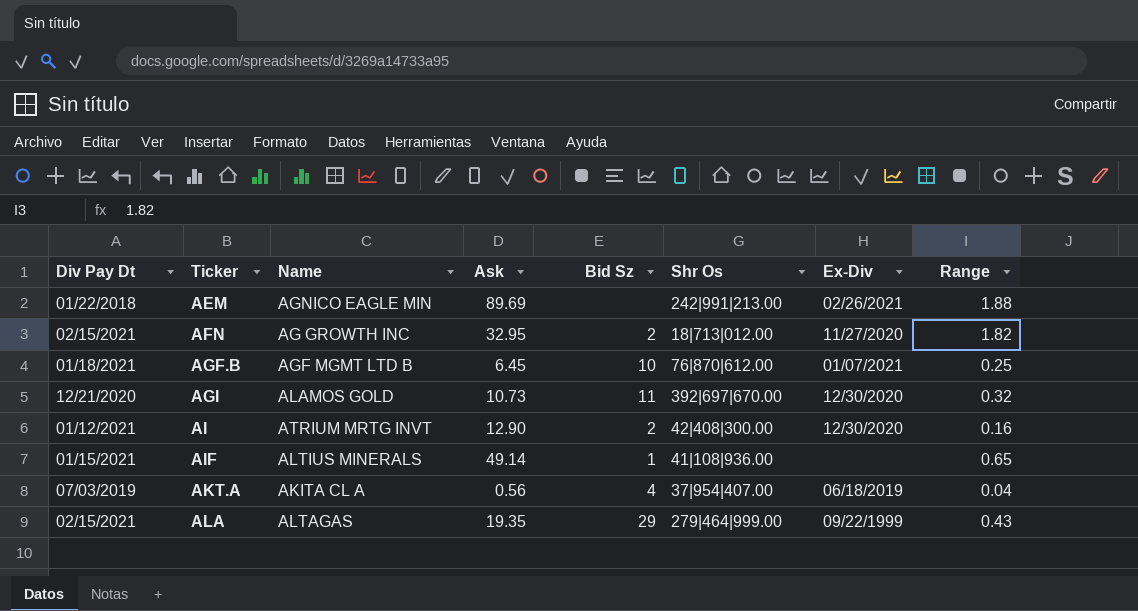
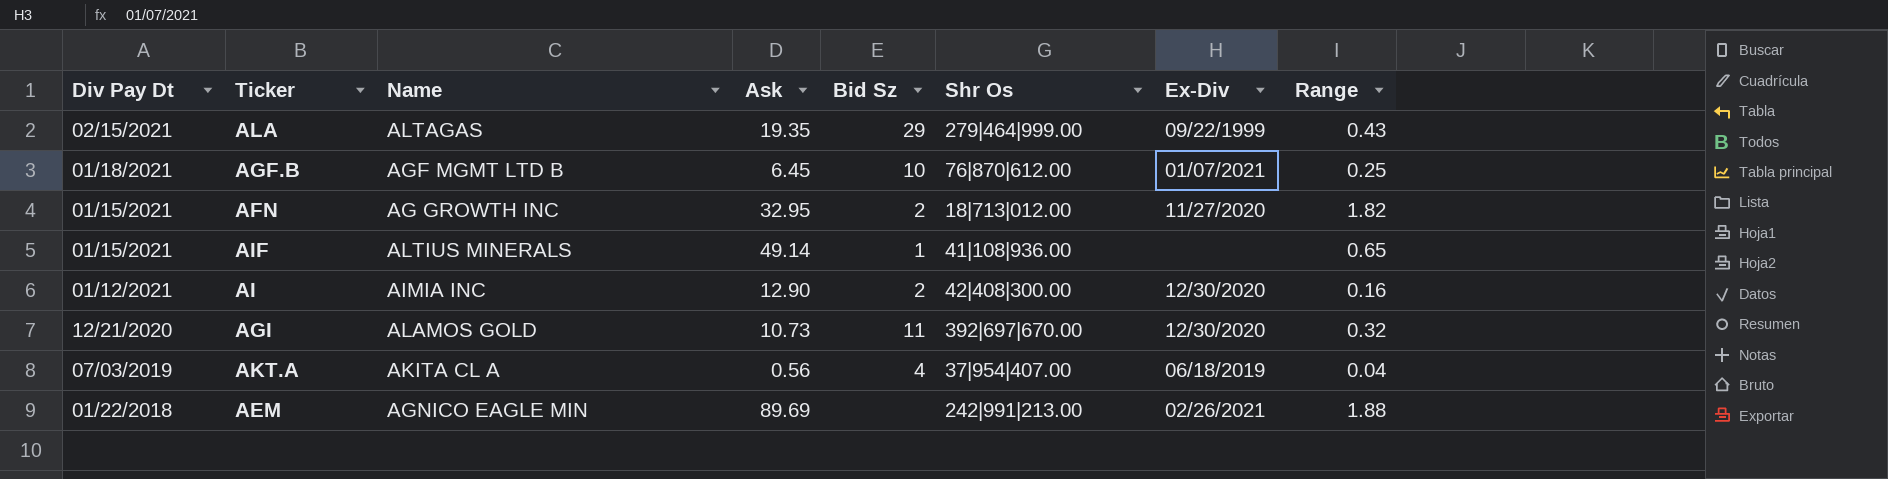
row order: Ticker ascending -> Div Pay Dt descending
AFN | Div Pay Dt: 02/15/2021 -> 01/15/2021
AI | Name: ATRIUM MRTG INVT -> AIMIA INC

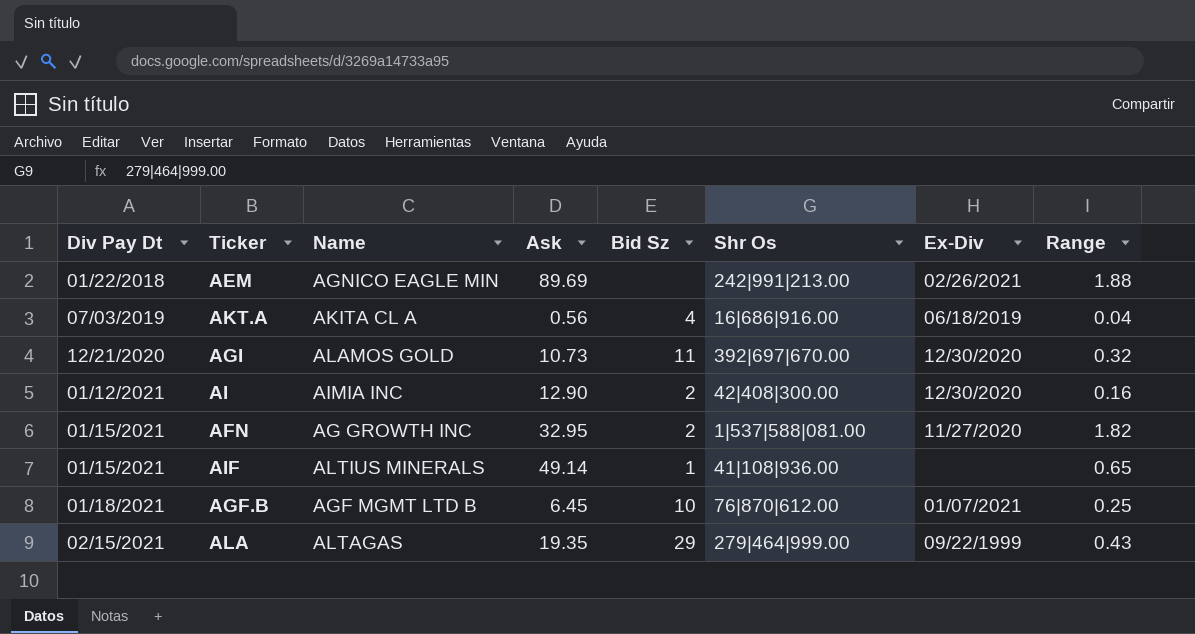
row order: Div Pay Dt descending -> Div Pay Dt ascending
AKT.A | Shr Os: 37|954|407.00 -> 16|686|916.00
AFN | Shr Os: 18|713|012.00 -> 1|537|588|081.00

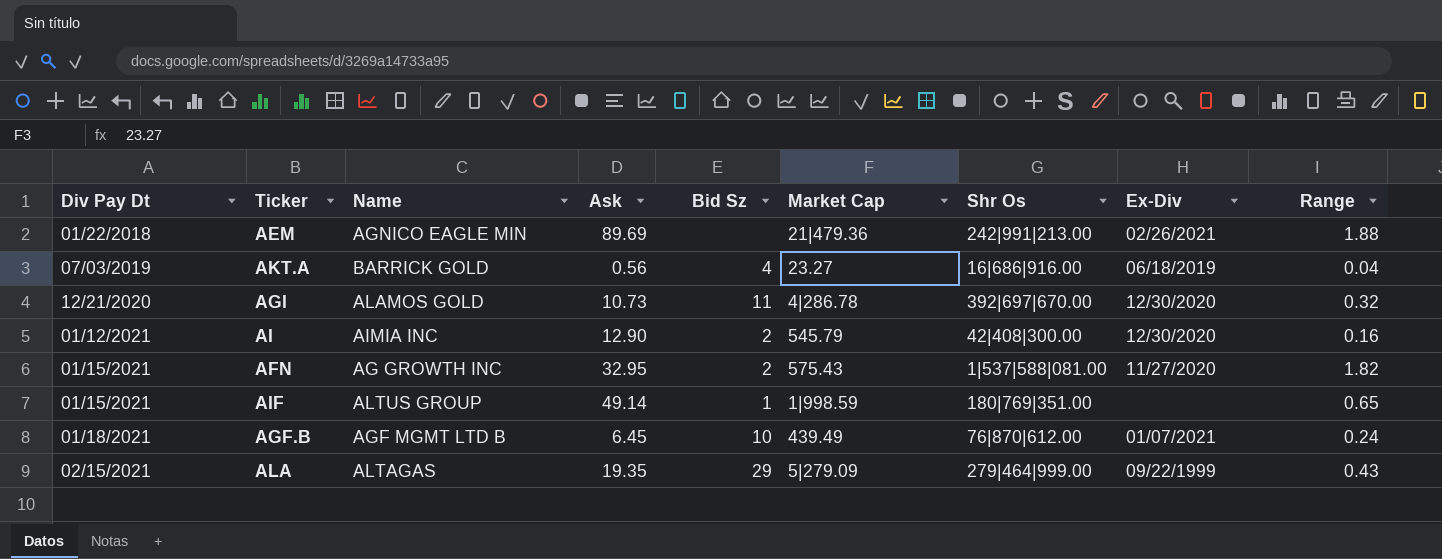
column Market Cap | position: none -> 6
AKT.A | Name: AKITA CL A -> BARRICK GOLD
AIF | Name: ALTIUS MINERALS -> ALTUS GROUP
AIF | Shr Os: 41|108|936.00 -> 180|769|351.00
AGF.B | Range: 0.25 -> 0.24

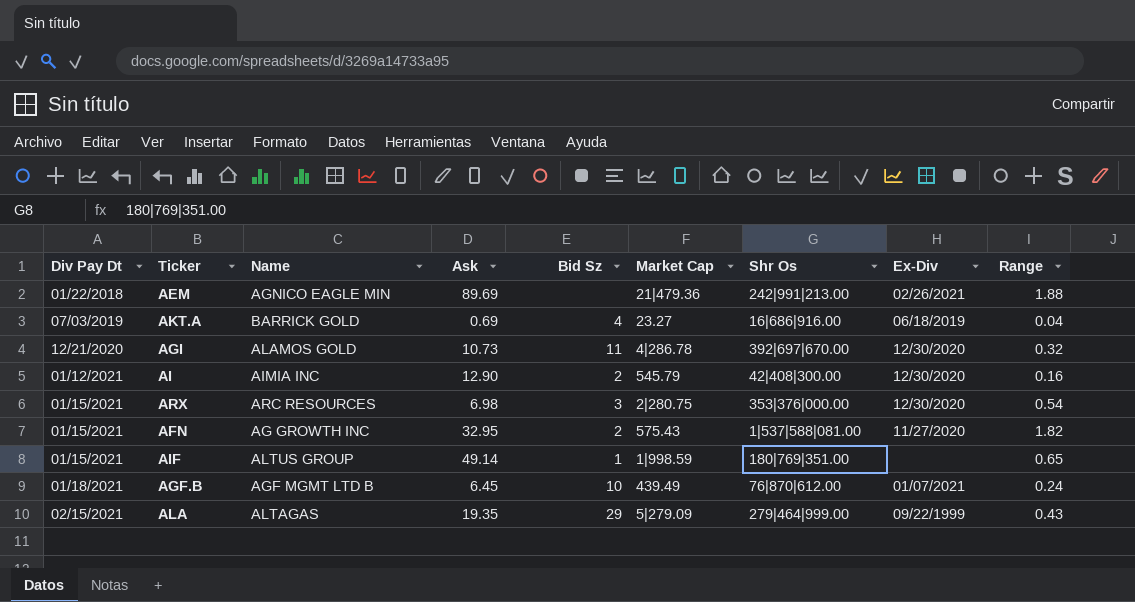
AKT.A | Ask: 0.56 -> 0.69
row ARX: none -> 01/15/2021 | ARC RESOURCES | 6.98 | 3 | 2|280.75 | 353|376|000.00 | 12/30/2020 | 0.54

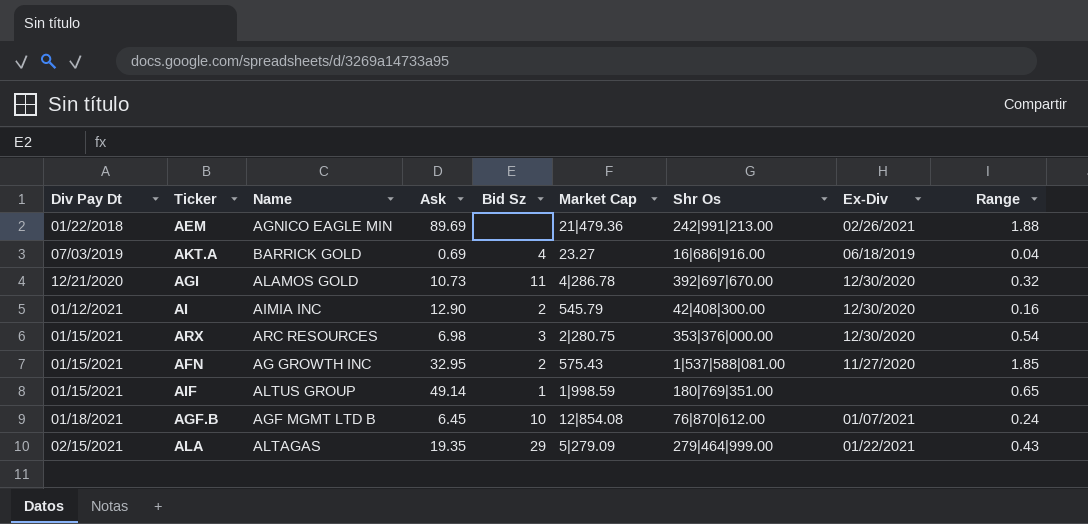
AFN | Range: 1.82 -> 1.85
AGF.B | Market Cap: 439.49 -> 12|854.08
ALA | Ex-Div: 09/22/1999 -> 01/22/2021

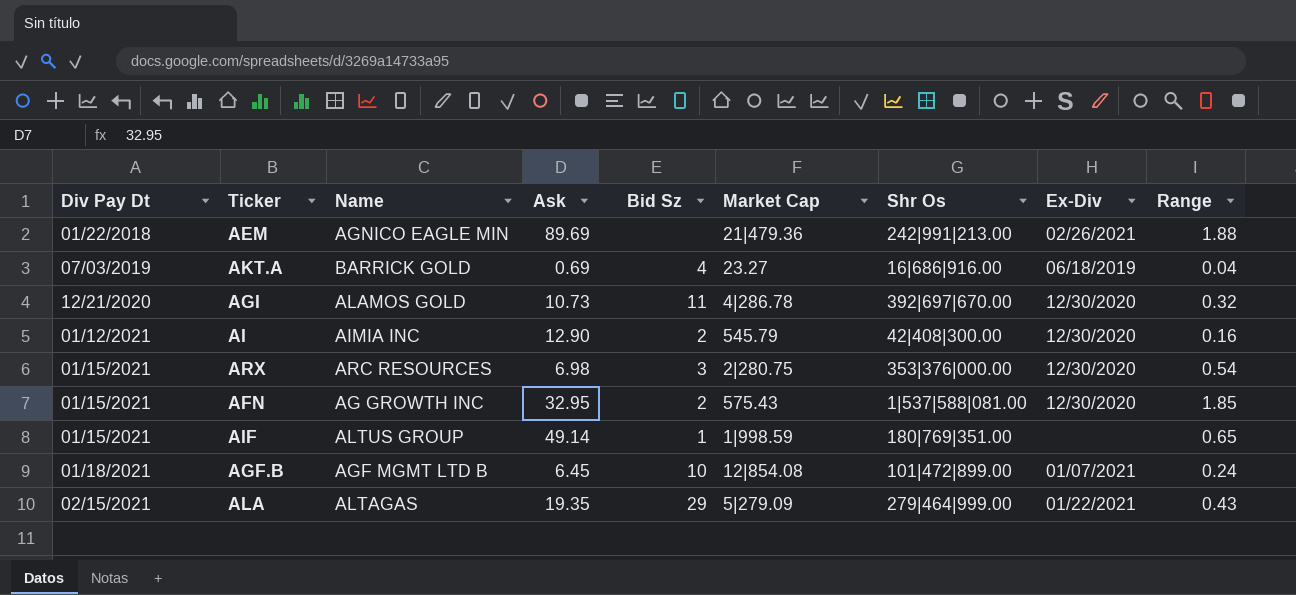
AFN | Ex-Div: 11/27/2020 -> 12/30/2020
AGF.B | Shr Os: 76|870|612.00 -> 101|472|899.00

